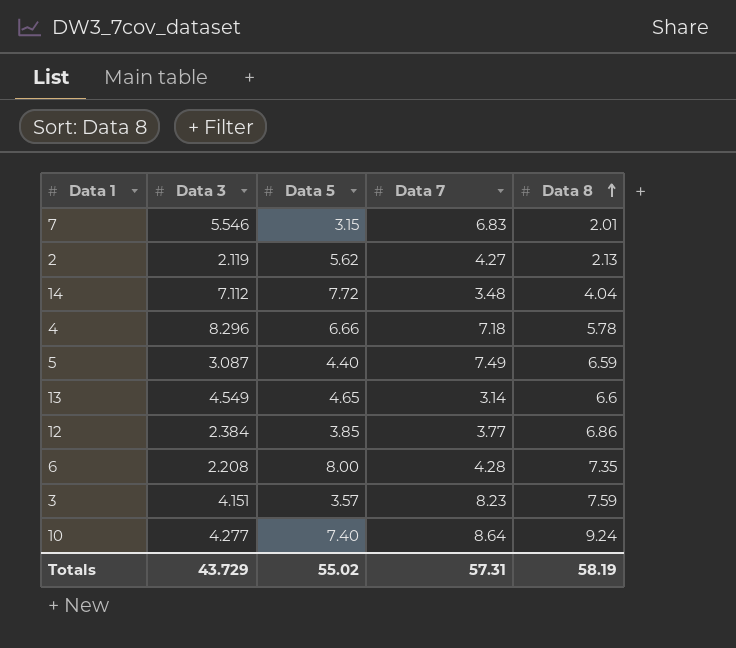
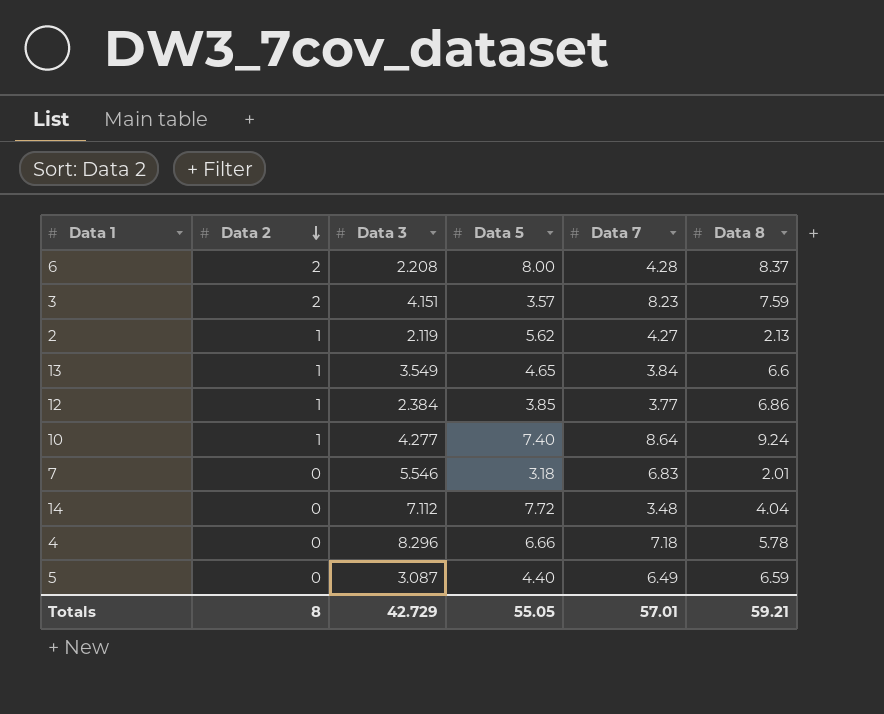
row order: Data 8 ascending -> Data 2 descending
column Data 2 | position: none -> 2
6 | Data 8: 7.35 -> 8.37
13 | Data 3: 4.549 -> 3.549
13 | Data 7: 3.14 -> 3.84
7 | Data 5: 3.15 -> 3.18
5 | Data 7: 7.49 -> 6.49
Totals | Data 3: 43.729 -> 42.729
Totals | Data 5: 55.02 -> 55.05
Totals | Data 7: 57.31 -> 57.01
Totals | Data 8: 58.19 -> 59.21

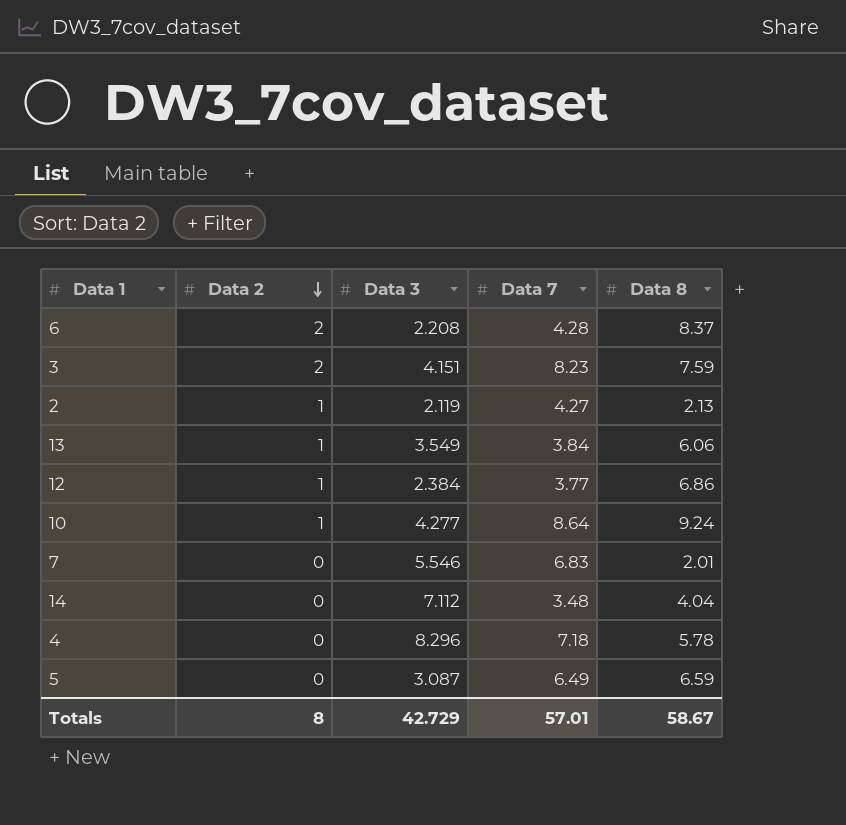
column Data 5 | position: 4 -> none
13 | Data 8: 6.6 -> 6.06
Totals | Data 8: 59.21 -> 58.67

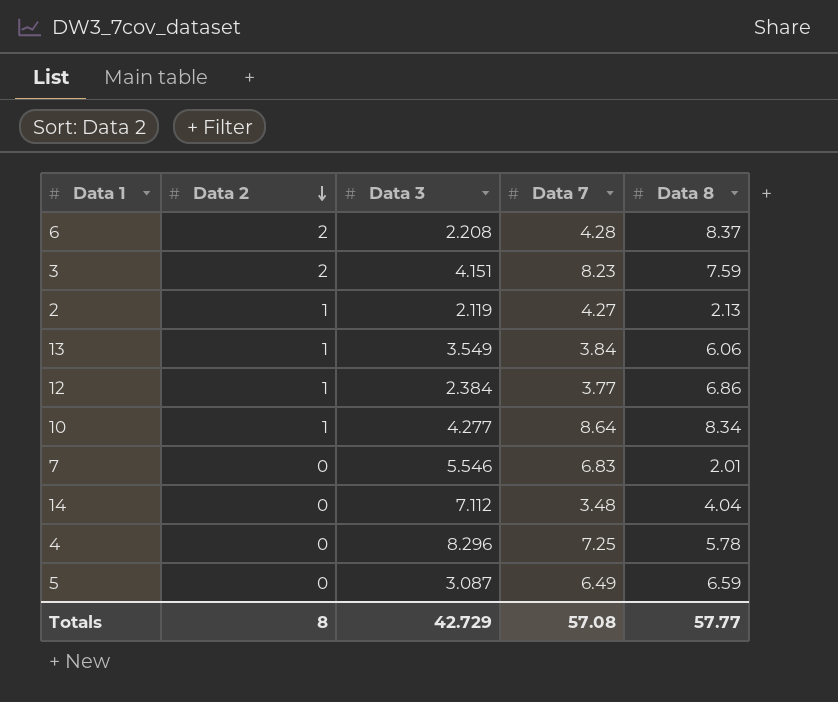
10 | Data 8: 9.24 -> 8.34
4 | Data 7: 7.18 -> 7.25
Totals | Data 7: 57.01 -> 57.08
Totals | Data 8: 58.67 -> 57.77

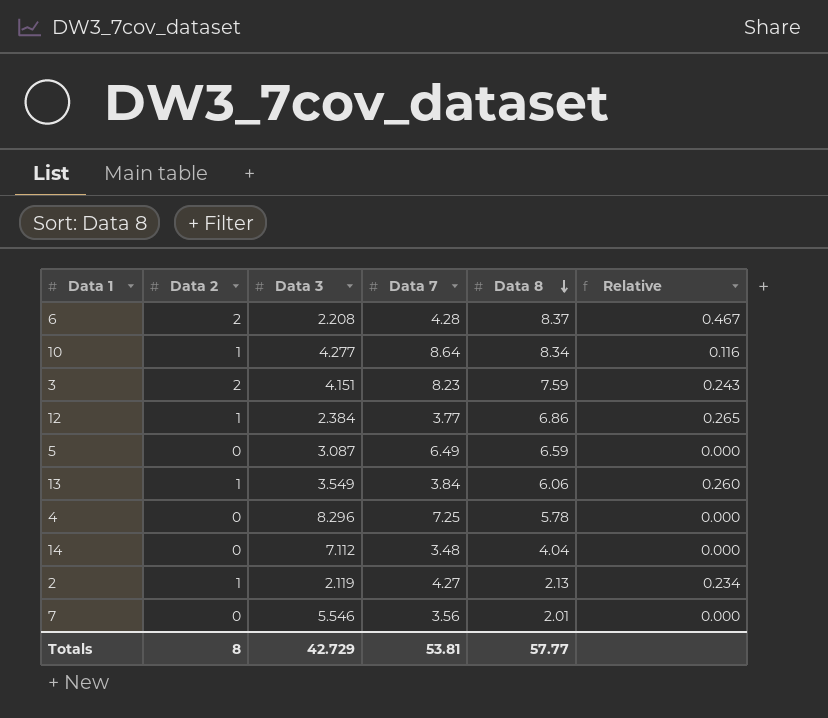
row order: Data 2 descending -> Data 8 descending
column Relative | formula: none -> [Data 2] / [Data 7]
7 | Data 7: 6.83 -> 3.56
Totals | Data 7: 57.08 -> 53.81

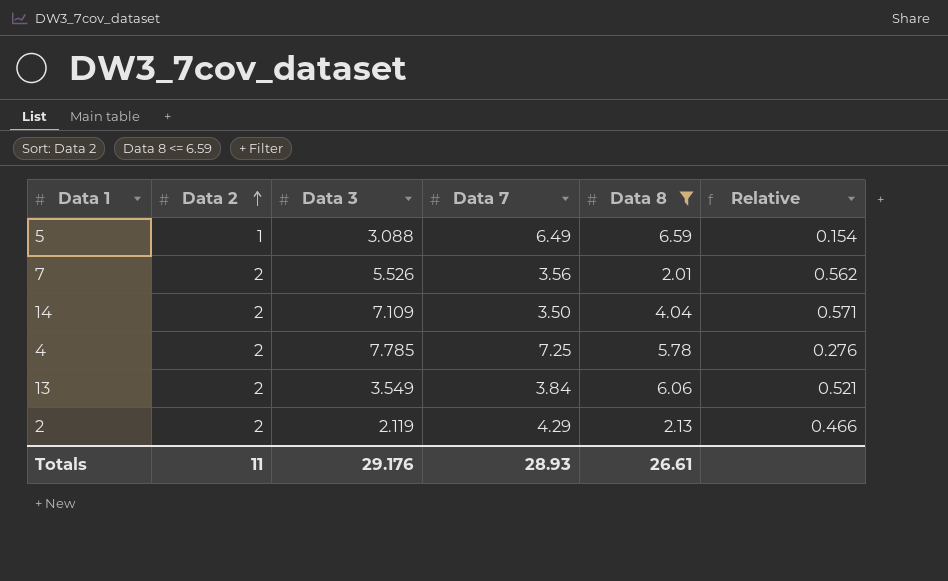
filter: none -> Data 8 <= 6.59
row order: Data 8 descending -> Data 2 ascending
5 | Data 2: 0 -> 1
5 | Data 3: 3.087 -> 3.088
5 | Relative: 0.000 -> 0.154
7 | Data 2: 0 -> 2
7 | Data 3: 5.546 -> 5.526
7 | Relative: 0.000 -> 0.562
14 | Data 2: 0 -> 2
14 | Data 3: 7.112 -> 7.109
14 | Data 7: 3.48 -> 3.50
14 | Relative: 0.000 -> 0.571
4 | Data 2: 0 -> 2
4 | Data 3: 8.296 -> 7.785
4 | Relative: 0.000 -> 0.276
13 | Data 2: 1 -> 2
13 | Relative: 0.260 -> 0.521
2 | Data 2: 1 -> 2
2 | Data 7: 4.27 -> 4.29
2 | Relative: 0.234 -> 0.466
Totals | Data 2: 8 -> 11
Totals | Data 3: 42.729 -> 29.176
Totals | Data 7: 53.81 -> 28.93
Totals | Data 8: 57.77 -> 26.61

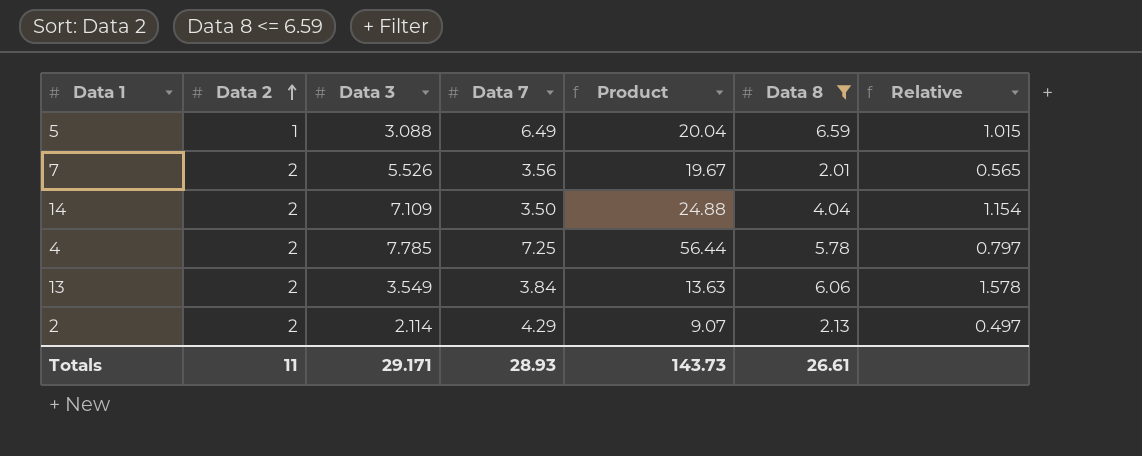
column Product | formula: none -> [Data 3] * [Data 7]
column Relative | formula: [Data 2] / [Data 7] -> [Data 8] / [Data 7]
2 | Data 3: 2.119 -> 2.114
Totals | Data 3: 29.176 -> 29.171

